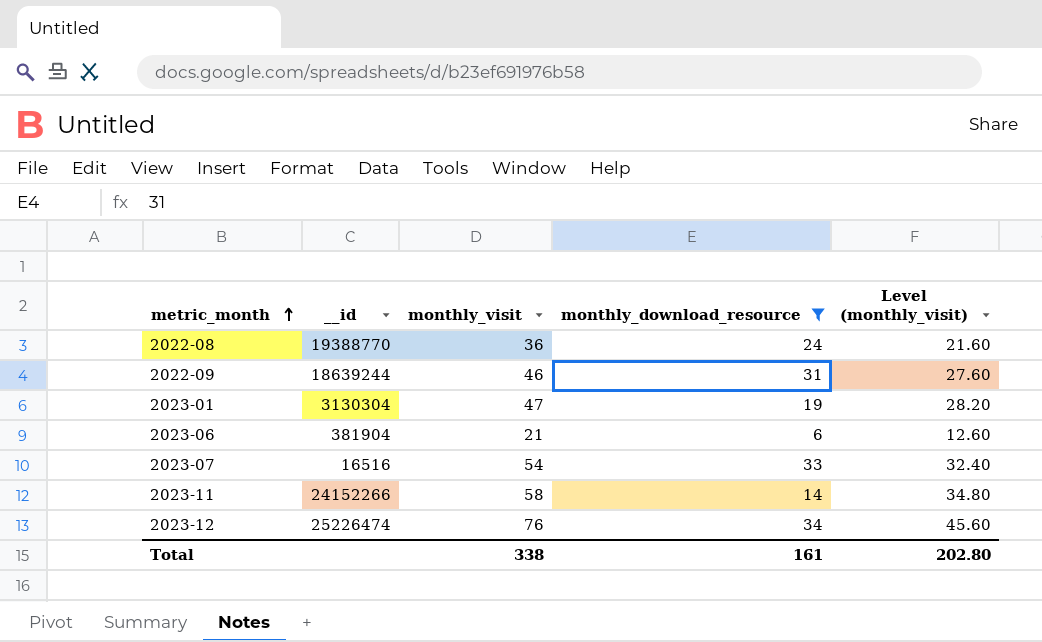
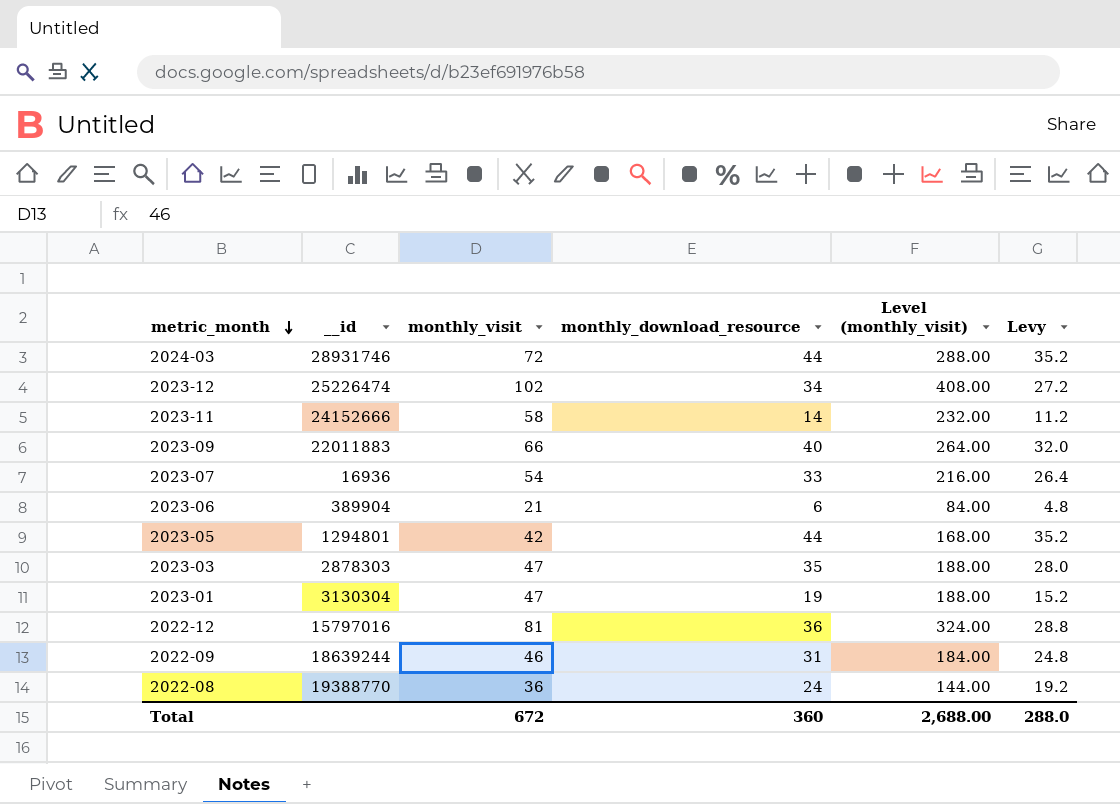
filter: monthly_download_resource <= 34 -> none
row order: metric_month ascending -> metric_month descending
column Level (monthly_visit) | formula: [monthly_visit] * 0.6 -> [monthly_visit] * 4
column Levy | formula: none -> [monthly_download_resource] * 0.8
2023-12 | monthly_visit: 76 -> 102
2023-11 | __id: 24152266 -> 24152666
2023-07 | __id: 16516 -> 16936
2023-06 | __id: 381904 -> 389904
Total | monthly_visit: 338 -> 672
Total | monthly_download_resource: 161 -> 360
Total | Level (monthly_visit): 202.80 -> 2,688.00

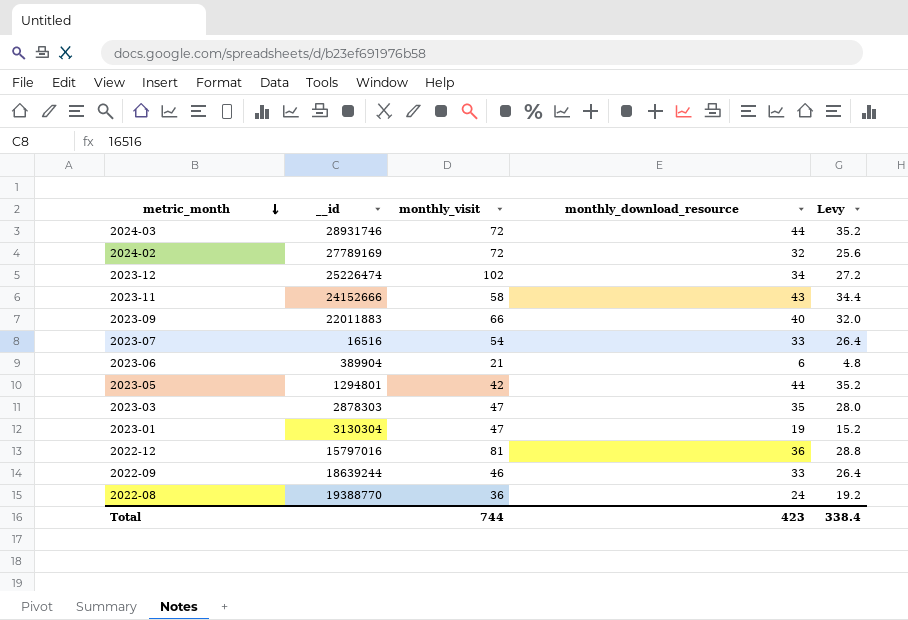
column Level (monthly_visit) | formula: [monthly_visit] * 4 -> none
row 2024-02: none -> 27789169 | 72 | 32 | 25.6
2023-11 | monthly_download_resource: 14 -> 43
2023-11 | Levy: 11.2 -> 34.4
2023-07 | __id: 16936 -> 16516
2022-09 | monthly_download_resource: 31 -> 33
2022-09 | Levy: 24.8 -> 26.4
Total | monthly_visit: 672 -> 744
Total | monthly_download_resource: 360 -> 423
Total | Levy: 288.0 -> 338.4

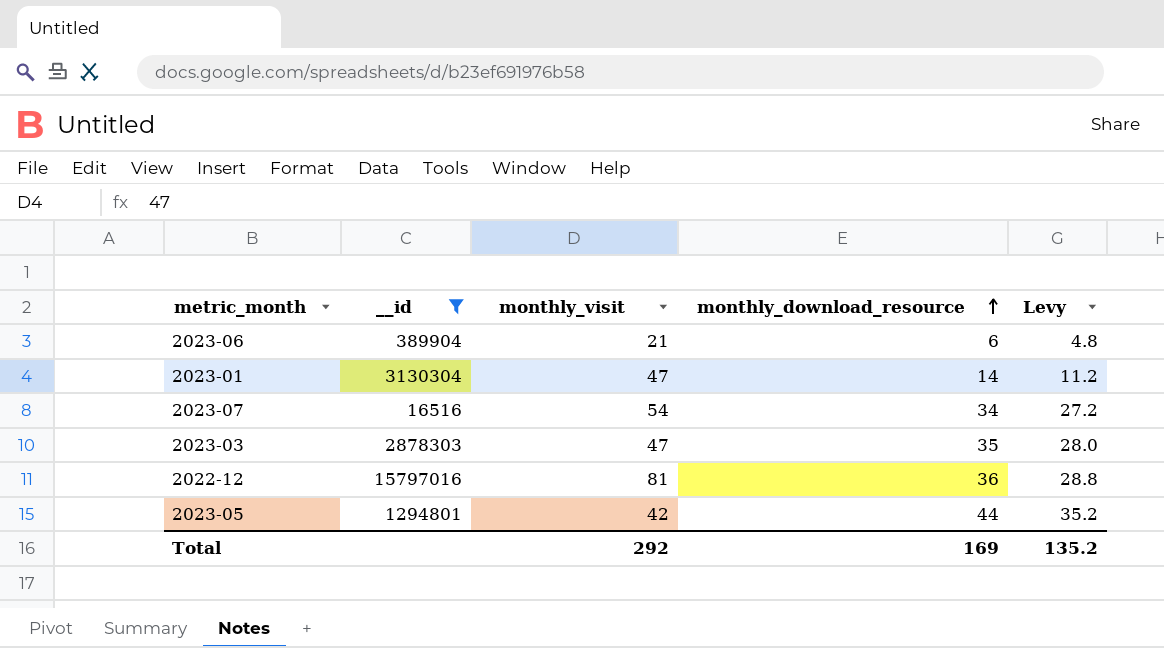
filter: none -> __id <= 15797016
row order: metric_month descending -> monthly_download_resource ascending
2023-01 | monthly_download_resource: 19 -> 14
2023-01 | Levy: 15.2 -> 11.2
2023-07 | monthly_download_resource: 33 -> 34
2023-07 | Levy: 26.4 -> 27.2
Total | monthly_visit: 744 -> 292
Total | monthly_download_resource: 423 -> 169
Total | Levy: 338.4 -> 135.2

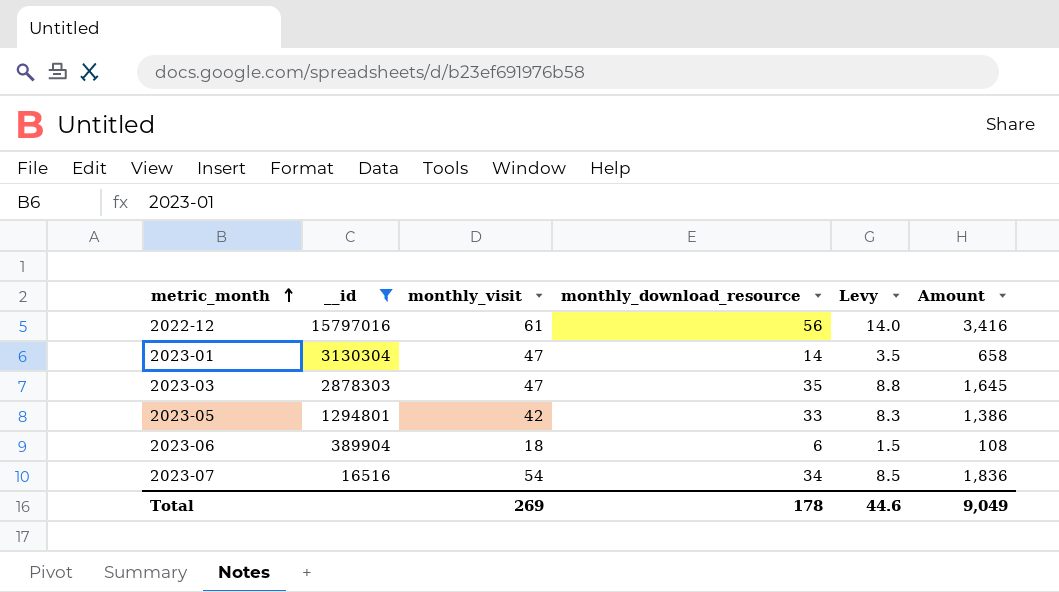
row order: monthly_download_resource ascending -> metric_month ascending
column Levy | formula: [monthly_download_resource] * 0.8 -> [monthly_download_resource] * 0.25
column Amount | formula: none -> [monthly_visit] * [monthly_download_resource]
2022-12 | monthly_visit: 81 -> 61
2022-12 | monthly_download_resource: 36 -> 56
2023-05 | monthly_download_resource: 44 -> 33
2023-06 | monthly_visit: 21 -> 18
Total | monthly_visit: 292 -> 269
Total | monthly_download_resource: 169 -> 178
Total | Levy: 135.2 -> 44.6

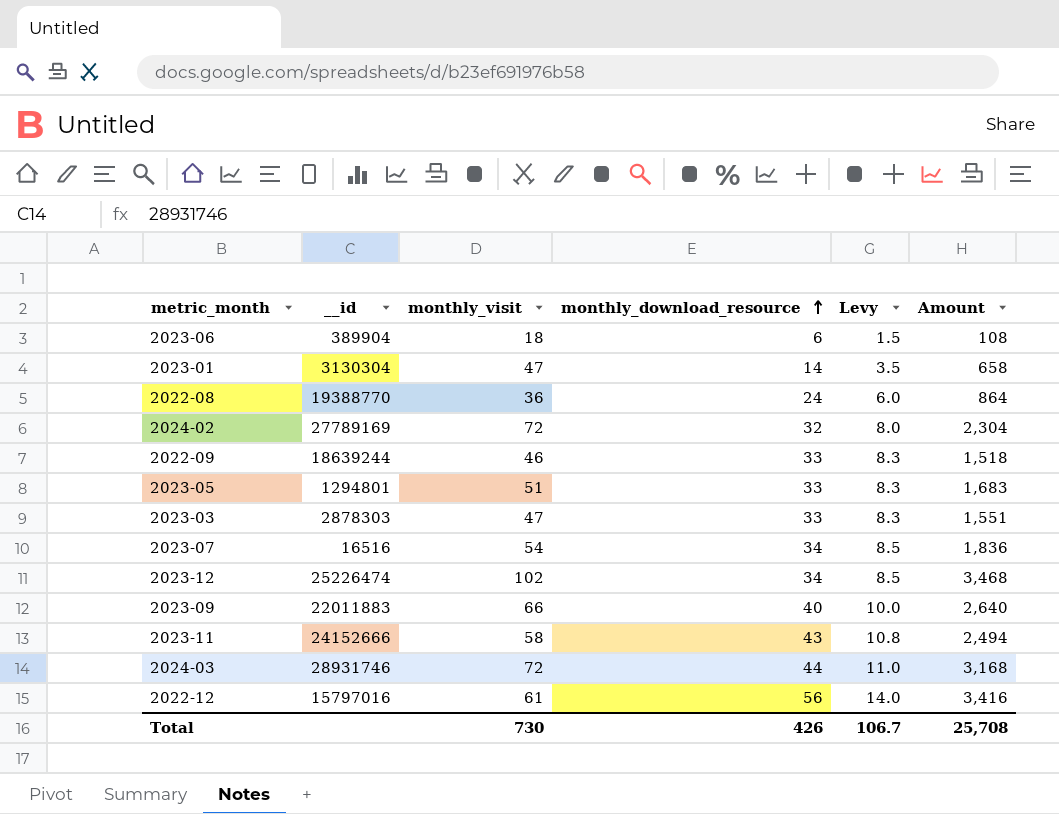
filter: __id <= 15797016 -> none
row order: metric_month ascending -> monthly_download_resource ascending
2023-05 | monthly_visit: 42 -> 51
2023-05 | Amount: 1,386 -> 1,683
2023-03 | monthly_download_resource: 35 -> 33
2023-03 | Levy: 8.8 -> 8.3
2023-03 | Amount: 1,645 -> 1,551
Total | monthly_visit: 269 -> 730
Total | monthly_download_resource: 178 -> 426
Total | Levy: 44.6 -> 106.7
Total | Amount: 9,049 -> 25,708

